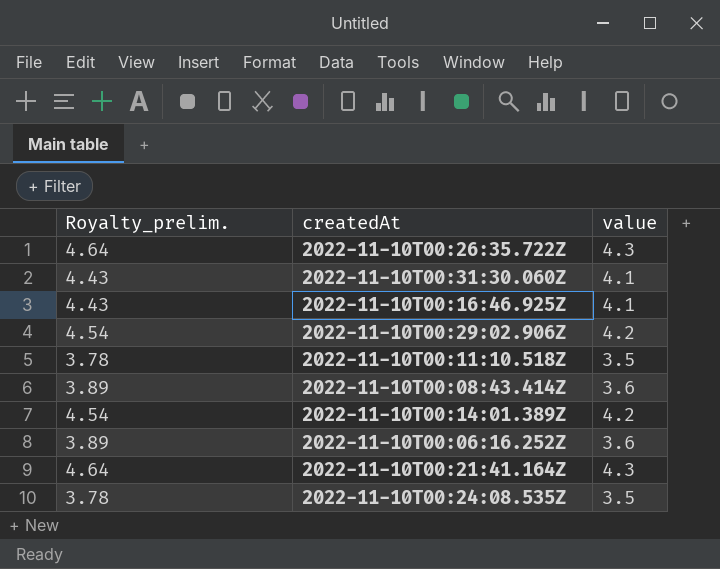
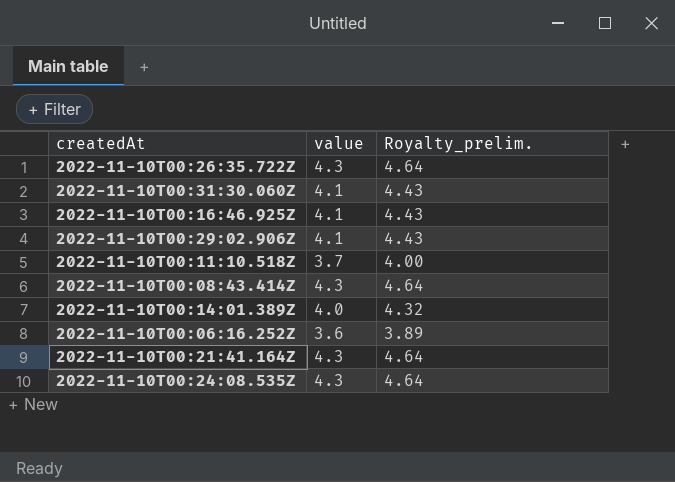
column Royalty_prelim. | position: 1 -> 3
2022-11-10T00:29:02.906Z | value: 4.2 -> 4.1
2022-11-10T00:29:02.906Z | Royalty_prelim.: 4.54 -> 4.43
2022-11-10T00:11:10.518Z | value: 3.5 -> 3.7
2022-11-10T00:11:10.518Z | Royalty_prelim.: 3.78 -> 4.00
2022-11-10T00:08:43.414Z | value: 3.6 -> 4.3
2022-11-10T00:08:43.414Z | Royalty_prelim.: 3.89 -> 4.64
2022-11-10T00:14:01.389Z | value: 4.2 -> 4.0
2022-11-10T00:14:01.389Z | Royalty_prelim.: 4.54 -> 4.32
2022-11-10T00:24:08.535Z | value: 3.5 -> 4.3
2022-11-10T00:24:08.535Z | Royalty_prelim.: 3.78 -> 4.64

